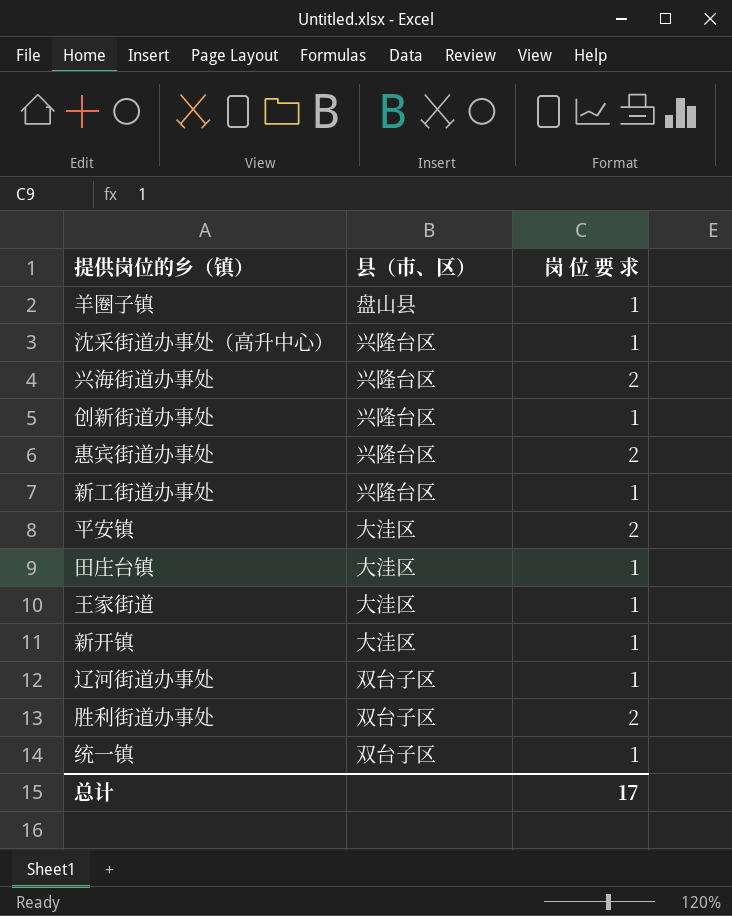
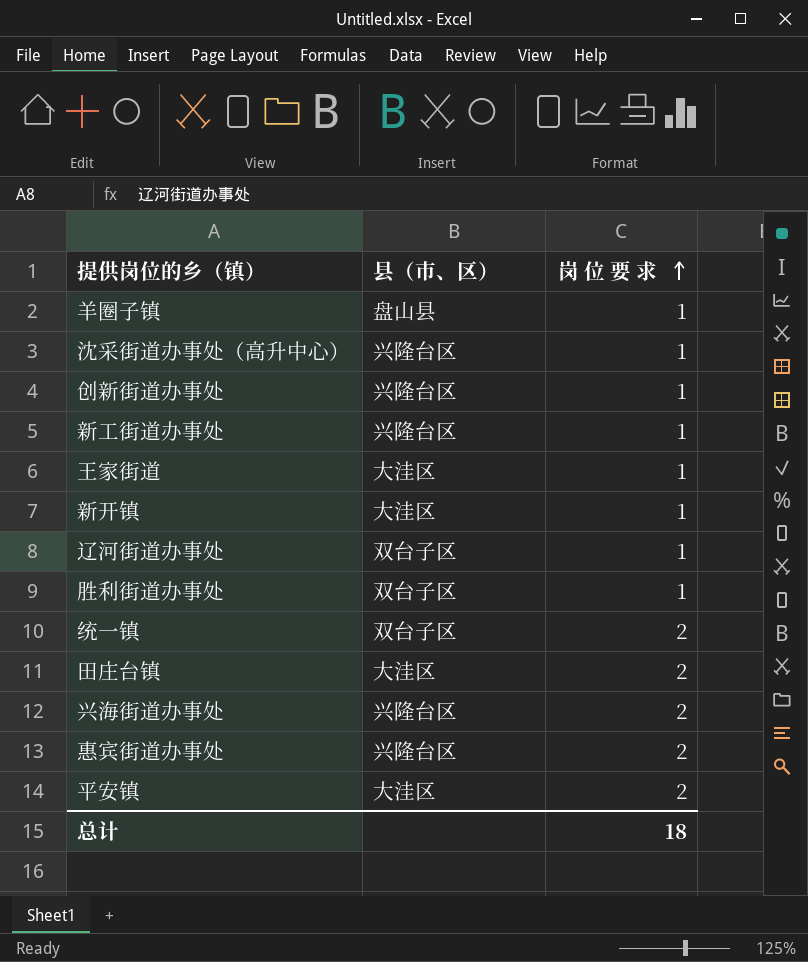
row order: none -> 岗 位 要 求 ascending
胜利街道办事处 | 岗 位 要 求: 2 -> 1
统一镇 | 岗 位 要 求: 1 -> 2
田庄台镇 | 岗 位 要 求: 1 -> 2
总计 | 岗 位 要 求: 17 -> 18

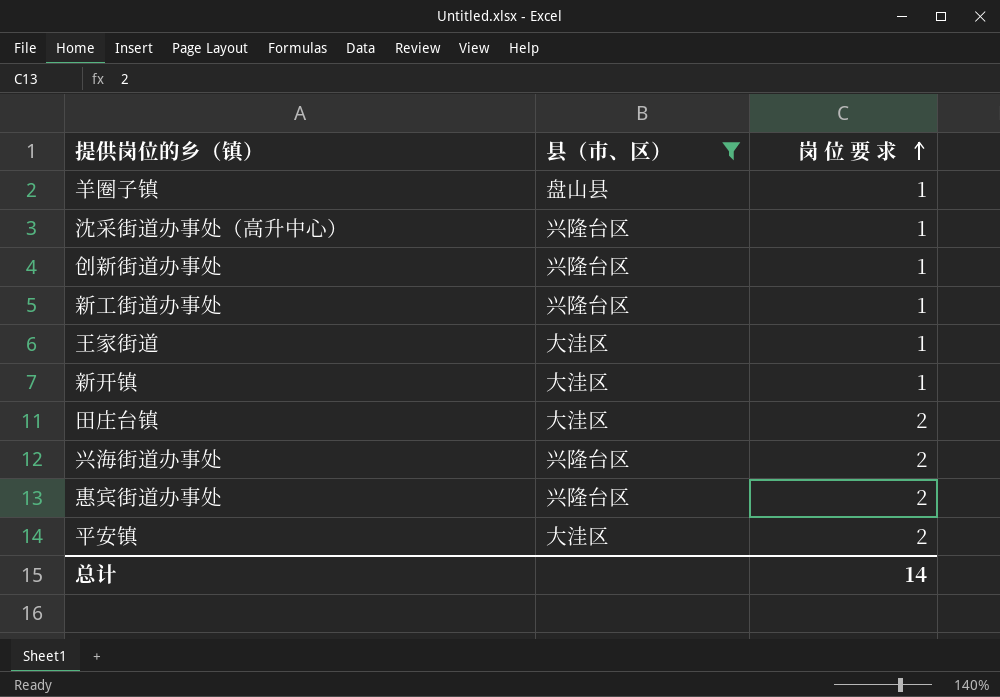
filter: none -> 县（市、区） != 双台子区
总计 | 岗 位 要 求: 18 -> 14

